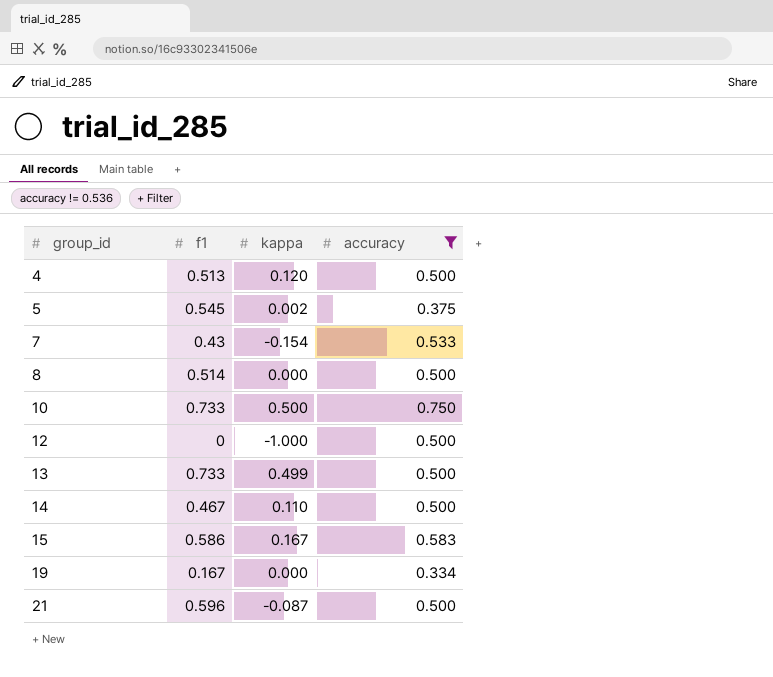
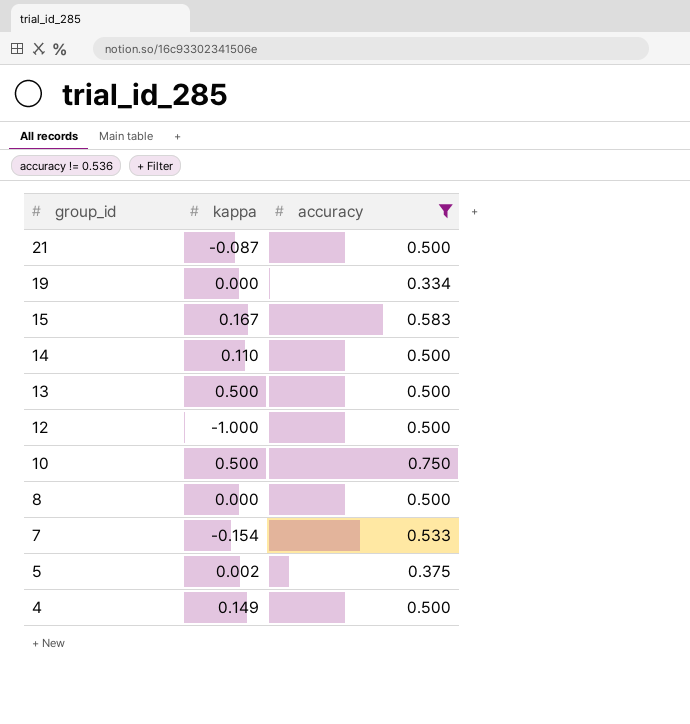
row order: group_id ascending -> group_id descending
column f1 | position: 2 -> none
13 | kappa: 0.499 -> 0.500
4 | kappa: 0.120 -> 0.149

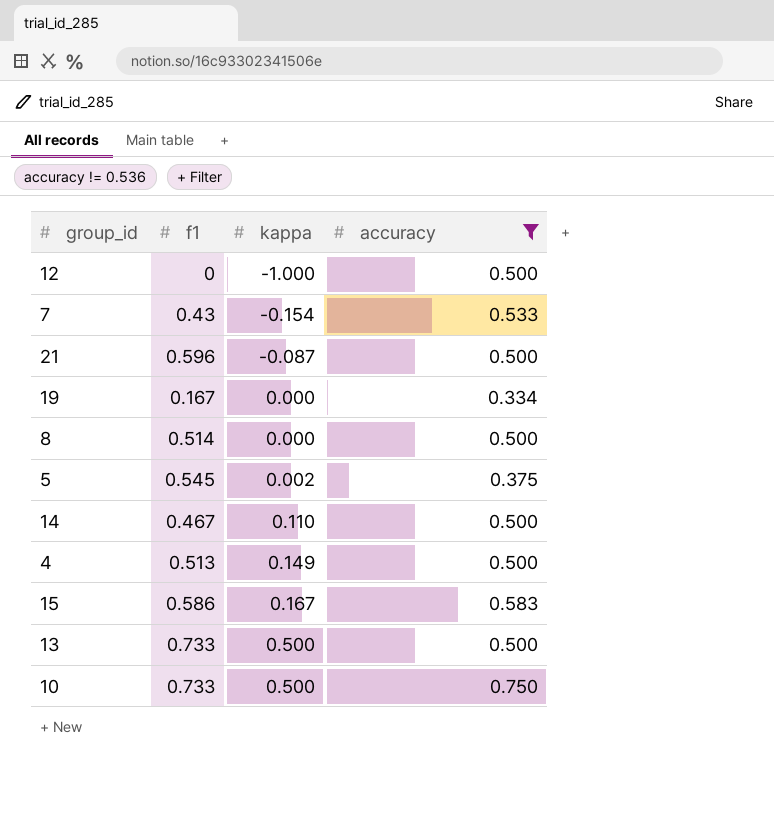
row order: group_id descending -> kappa ascending
column f1 | position: none -> 2

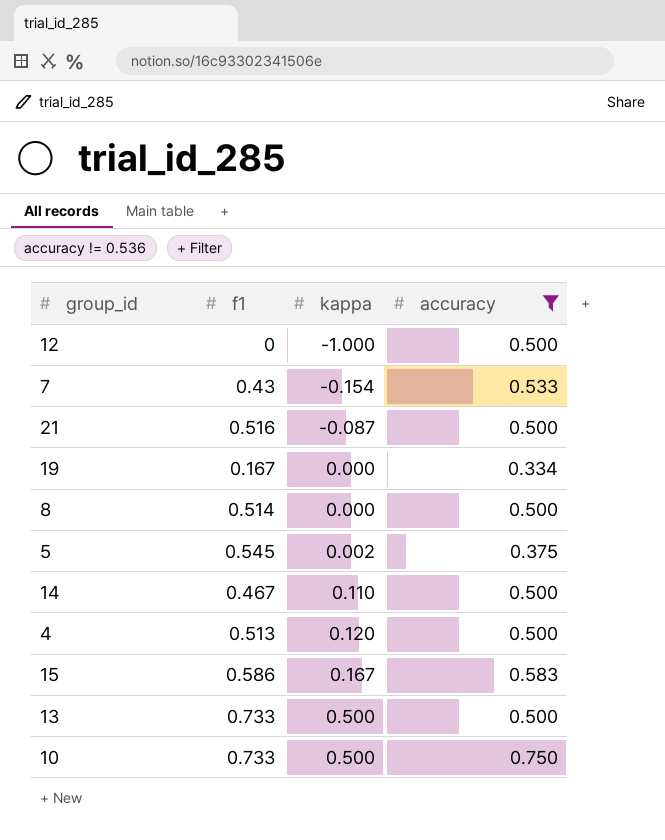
21 | f1: 0.596 -> 0.516
4 | kappa: 0.149 -> 0.120

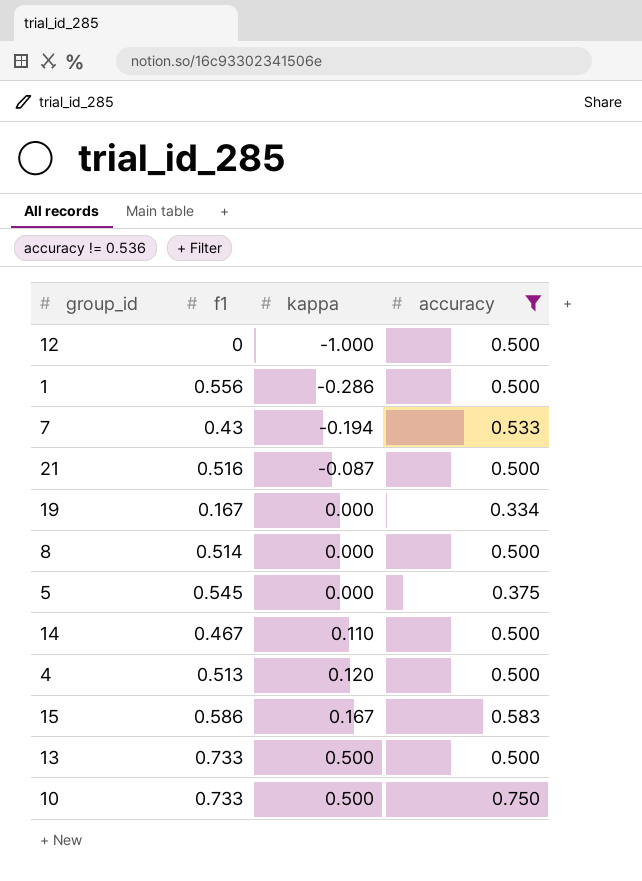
row 1: none -> 0.556 | -0.286 | 0.500
7 | kappa: -0.154 -> -0.194
5 | kappa: 0.002 -> 0.000

